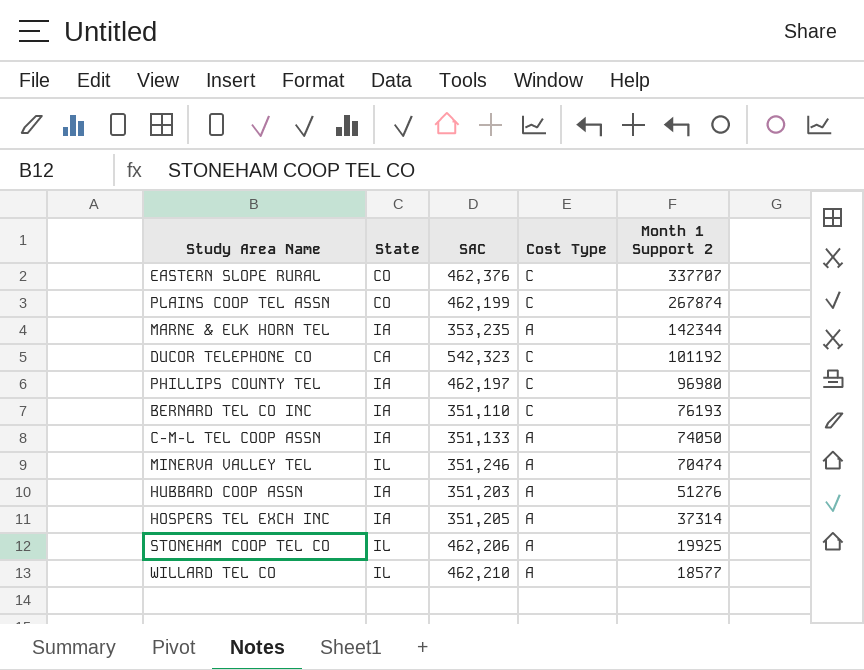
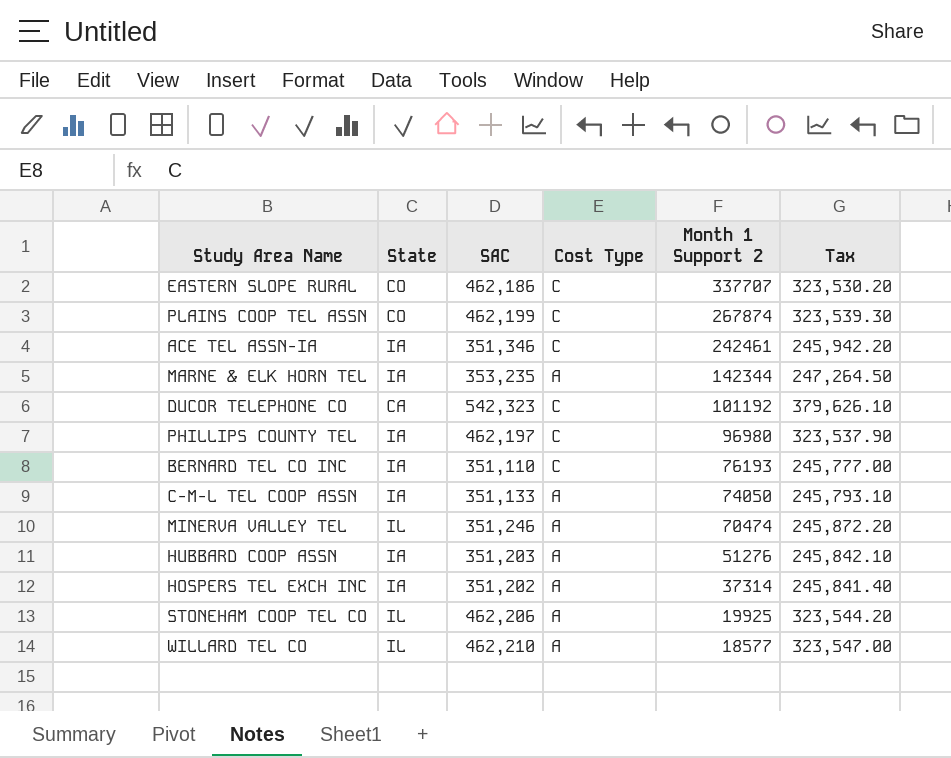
column Tax | formula: none -> [SAC] * 0.7
EASTERN SLOPE RURAL | SAC: 462,376 -> 462,186
row ACE TEL ASSN-IA: none -> IA | 351,346 | C | 242461 | 245,942.20
HOSPERS TEL EXCH INC | SAC: 351,205 -> 351,202

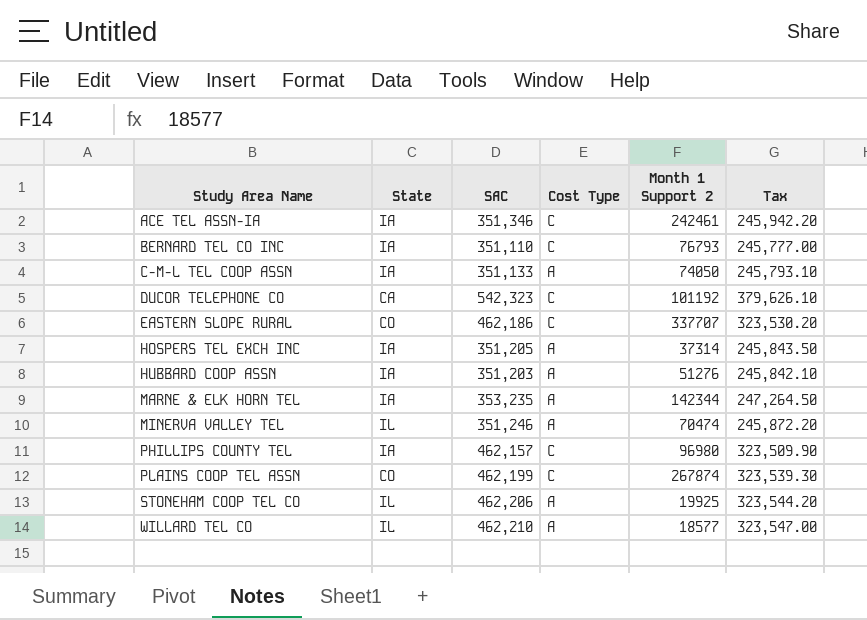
row order: Month 1 Support 2 descending -> Study Area Name ascending
BERNARD TEL CO INC | Month 1 Support 2: 76193 -> 76793
HOSPERS TEL EXCH INC | SAC: 351,202 -> 351,205
HOSPERS TEL EXCH INC | Tax: 245,841.40 -> 245,843.50
PHILLIPS COUNTY TEL | SAC: 462,197 -> 462,157
PHILLIPS COUNTY TEL | Tax: 323,537.90 -> 323,509.90

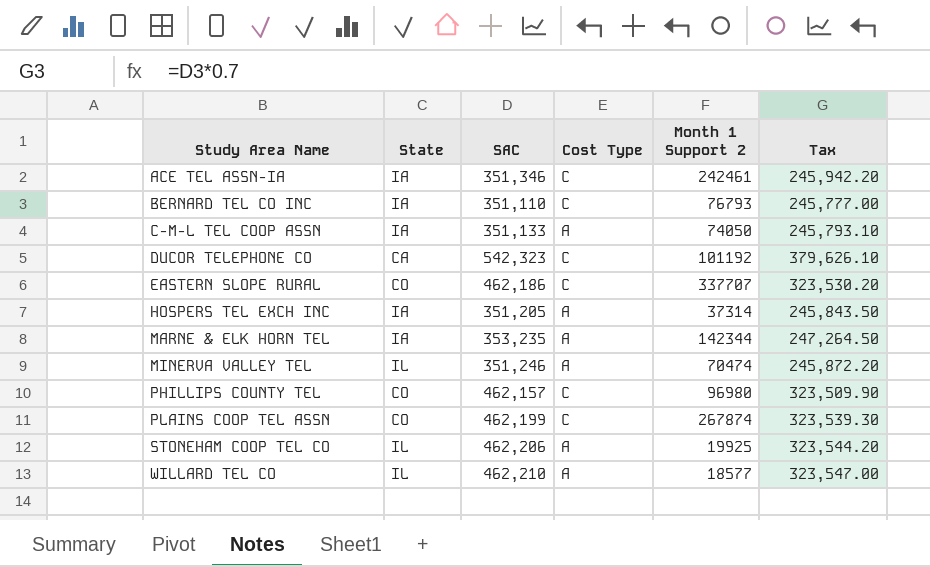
row HUBBARD COOP ASSN: IA | 351,203 | A | 51276 | 245,842.10 -> none
PHILLIPS COUNTY TEL | State: IA -> CO

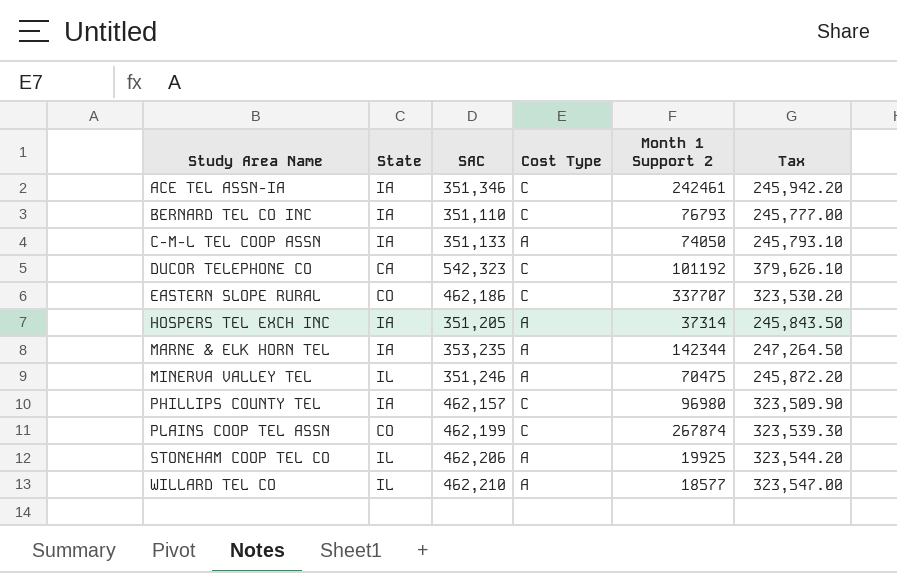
MINERVA VALLEY TEL | Month 1 Support 2: 70474 -> 70475
PHILLIPS COUNTY TEL | State: CO -> IA

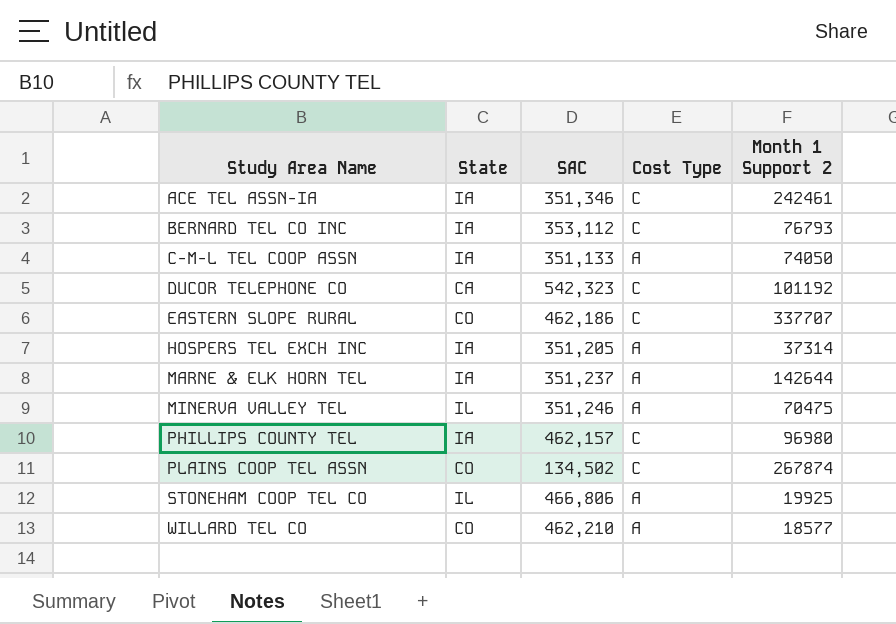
column Tax | formula: [SAC] * 0.7 -> none
BERNARD TEL CO INC | SAC: 351,110 -> 353,112
MARNE & ELK HORN TEL | SAC: 353,235 -> 351,237
MARNE & ELK HORN TEL | Month 1 Support 2: 142344 -> 142644
PLAINS COOP TEL ASSN | SAC: 462,199 -> 134,502
STONEHAM COOP TEL CO | SAC: 462,206 -> 466,806
WILLARD TEL CO | State: IL -> CO

